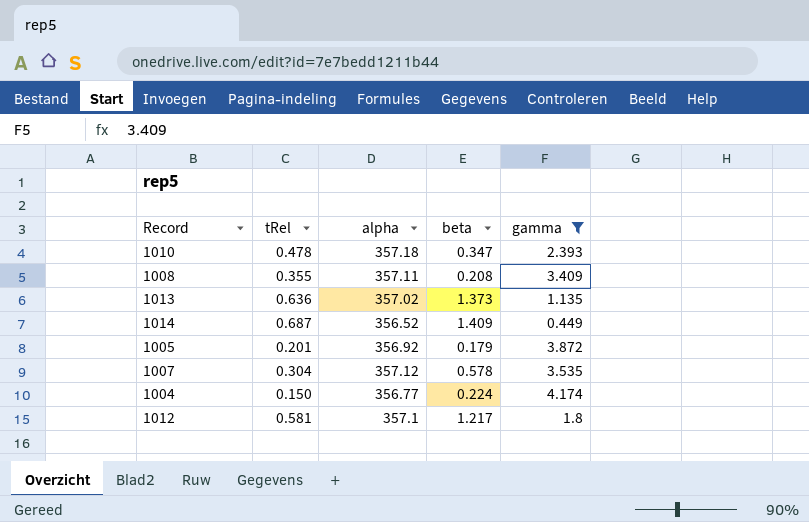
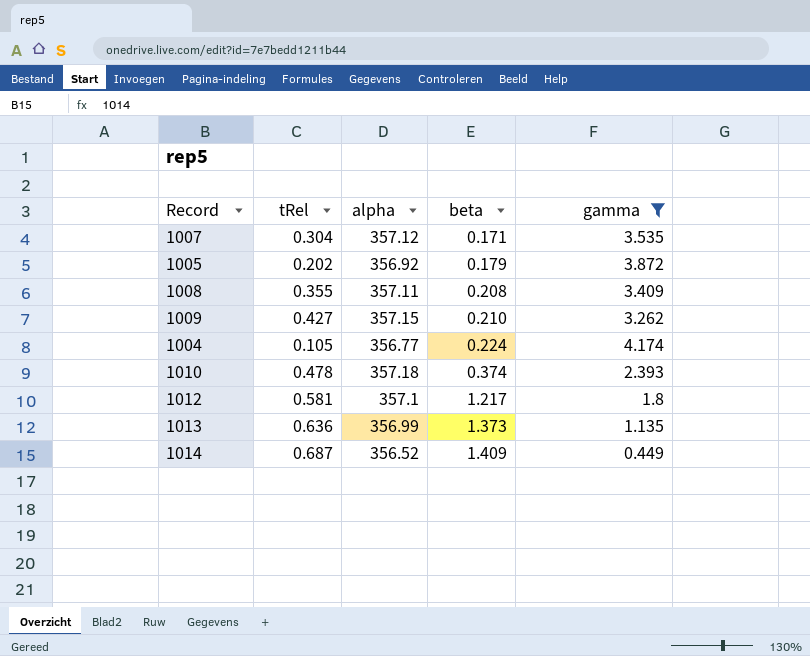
row order: none -> beta ascending
1007 | beta: 0.578 -> 0.171
1005 | tRel: 0.201 -> 0.202
row 1009: none -> 0.427 | 357.15 | 0.210 | 3.262
1004 | tRel: 0.150 -> 0.105
1010 | beta: 0.347 -> 0.374
1013 | alpha: 357.02 -> 356.99

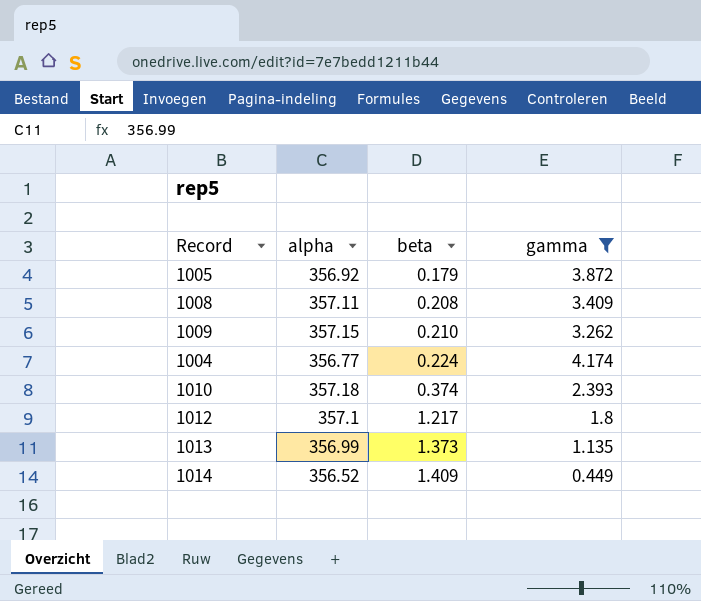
column tRel | position: 2 -> none
row 1007: 0.304 | 357.12 | 0.171 | 3.535 -> none

